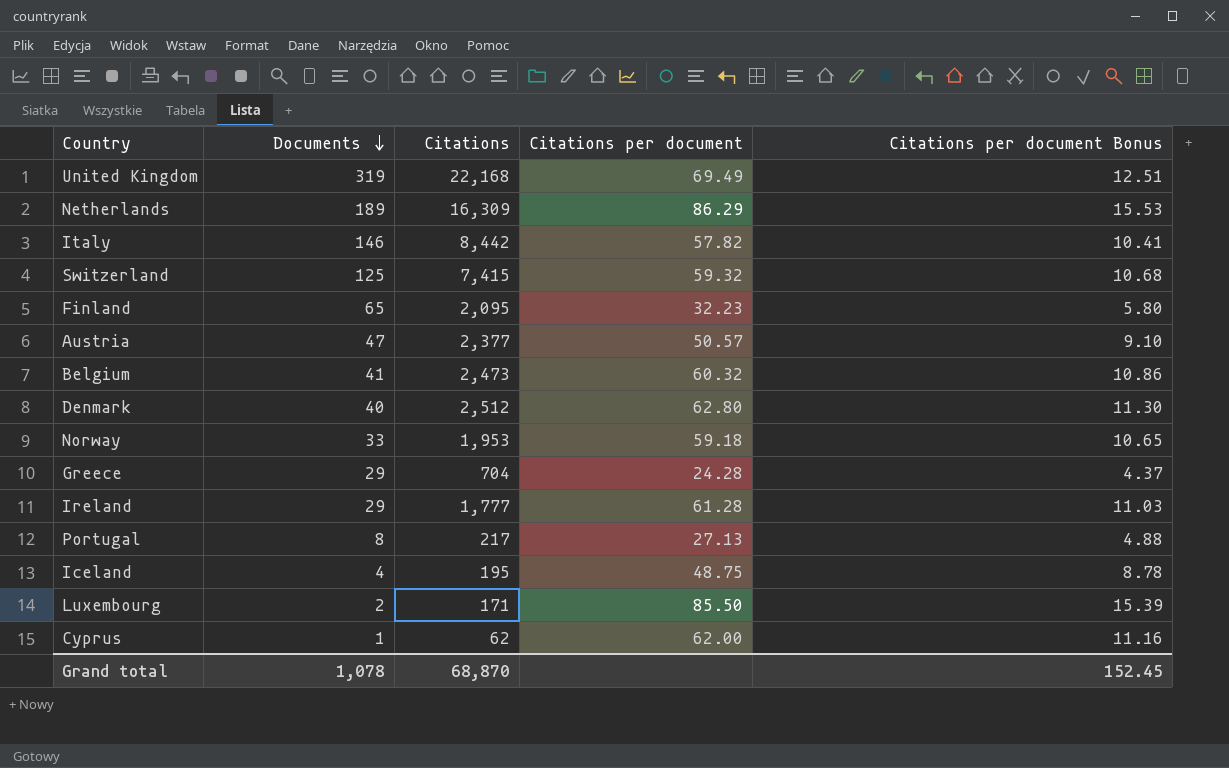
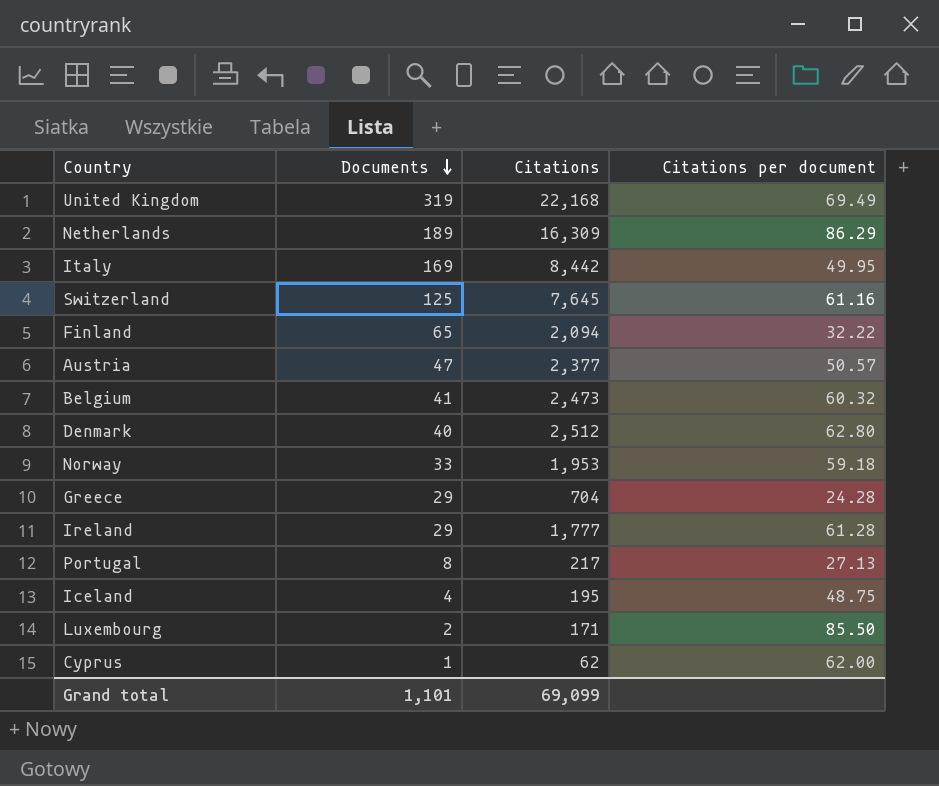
column Citations per document Bonus | formula: [Citations per document] * 0.18 -> none
Italy | Documents: 146 -> 169
Italy | Citations per document: 57.82 -> 49.95
Switzerland | Citations: 7,415 -> 7,645
Switzerland | Citations per document: 59.32 -> 61.16
Finland | Citations: 2,095 -> 2,094
Finland | Citations per document: 32.23 -> 32.22
Grand total | Documents: 1,078 -> 1,101
Grand total | Citations: 68,870 -> 69,099

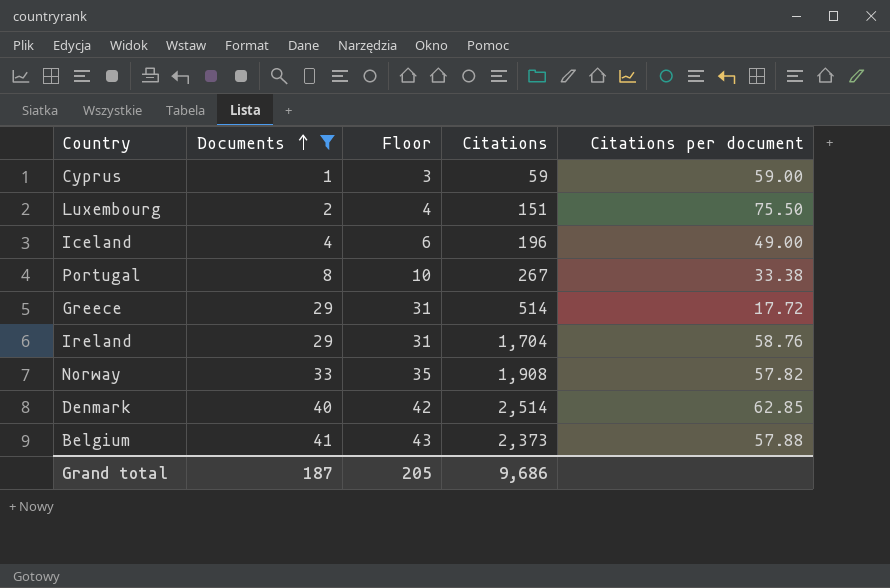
filter: none -> Documents <= 41
row order: Documents descending -> Documents ascending
column Floor | formula: none -> [Documents] + 2
Cyprus | Citations: 62 -> 59
Cyprus | Citations per document: 62.00 -> 59.00
Luxembourg | Citations: 171 -> 151
Luxembourg | Citations per document: 85.50 -> 75.50
Iceland | Citations: 195 -> 196
Iceland | Citations per document: 48.75 -> 49.00
Portugal | Citations: 217 -> 267
Portugal | Citations per document: 27.13 -> 33.38
Greece | Citations: 704 -> 514
Greece | Citations per document: 24.28 -> 17.72
Ireland | Citations: 1,777 -> 1,704
Ireland | Citations per document: 61.28 -> 58.76
Norway | Citations: 1,953 -> 1,908
Norway | Citations per document: 59.18 -> 57.82
Denmark | Citations: 2,512 -> 2,514
Denmark | Citations per document: 62.80 -> 62.85
Belgium | Citations: 2,473 -> 2,373
Belgium | Citations per document: 60.32 -> 57.88
Grand total | Documents: 1,101 -> 187
Grand total | Citations: 69,099 -> 9,686

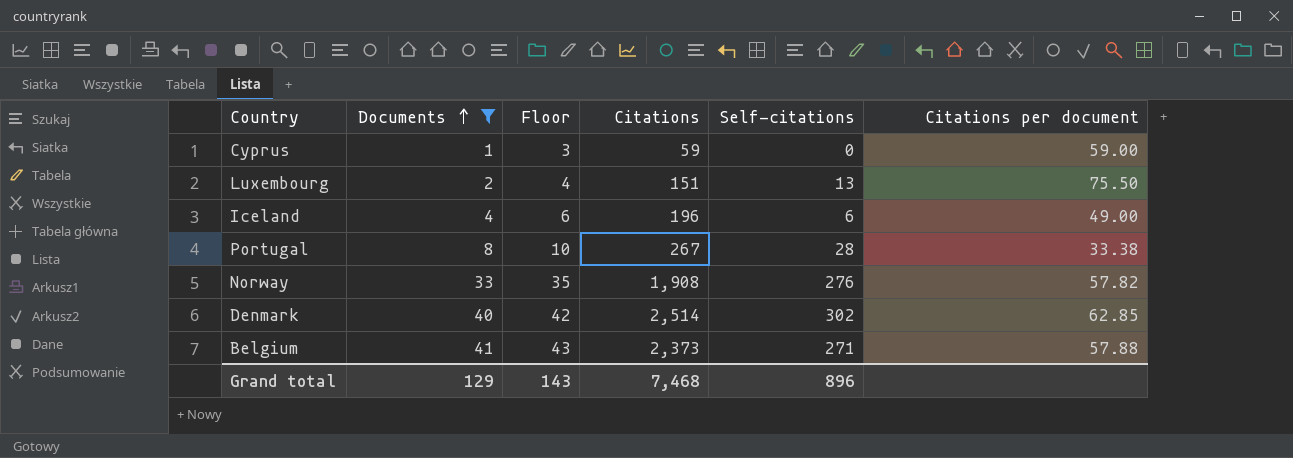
column Self-citations | position: none -> 5
row Greece: 29 | 31 | 514 | 17.72 -> none
row Ireland: 29 | 31 | 1,704 | 58.76 -> none
Grand total | Documents: 187 -> 129
Grand total | Floor: 205 -> 143
Grand total | Citations: 9,686 -> 7,468

